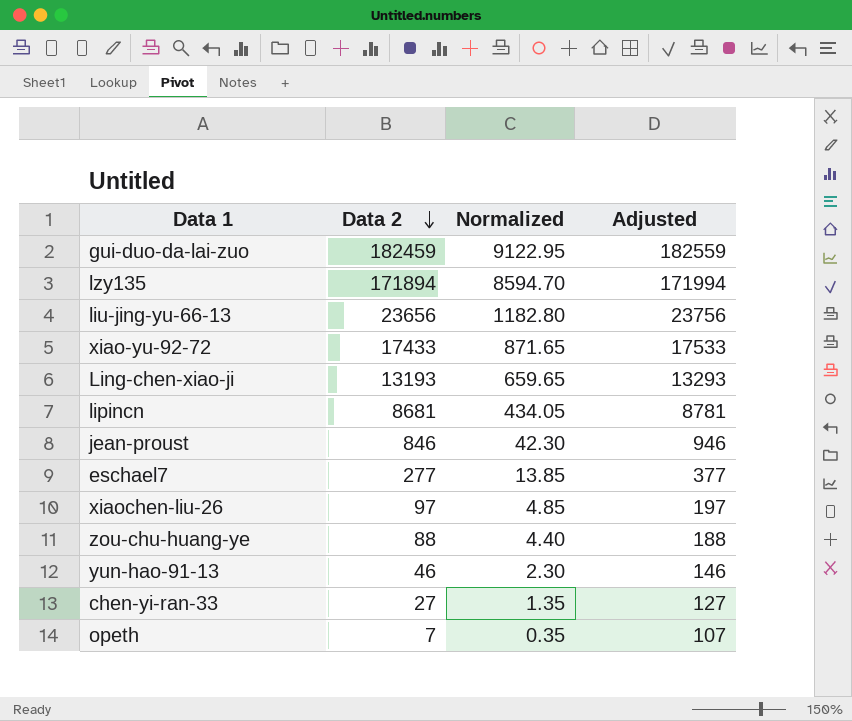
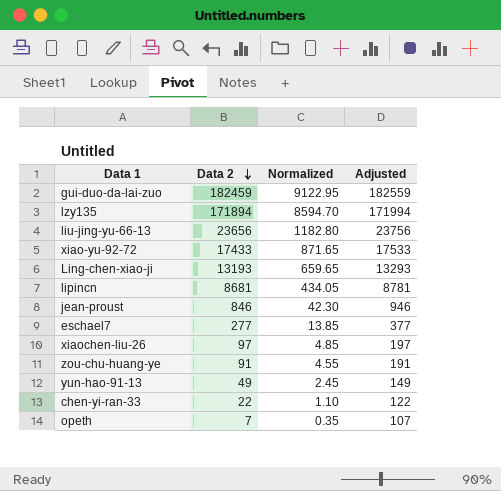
zou-chu-huang-ye | Data 2: 88 -> 91
zou-chu-huang-ye | Normalized: 4.40 -> 4.55
zou-chu-huang-ye | Adjusted: 188 -> 191
yun-hao-91-13 | Data 2: 46 -> 49
yun-hao-91-13 | Normalized: 2.30 -> 2.45
yun-hao-91-13 | Adjusted: 146 -> 149
chen-yi-ran-33 | Data 2: 27 -> 22
chen-yi-ran-33 | Normalized: 1.35 -> 1.10
chen-yi-ran-33 | Adjusted: 127 -> 122

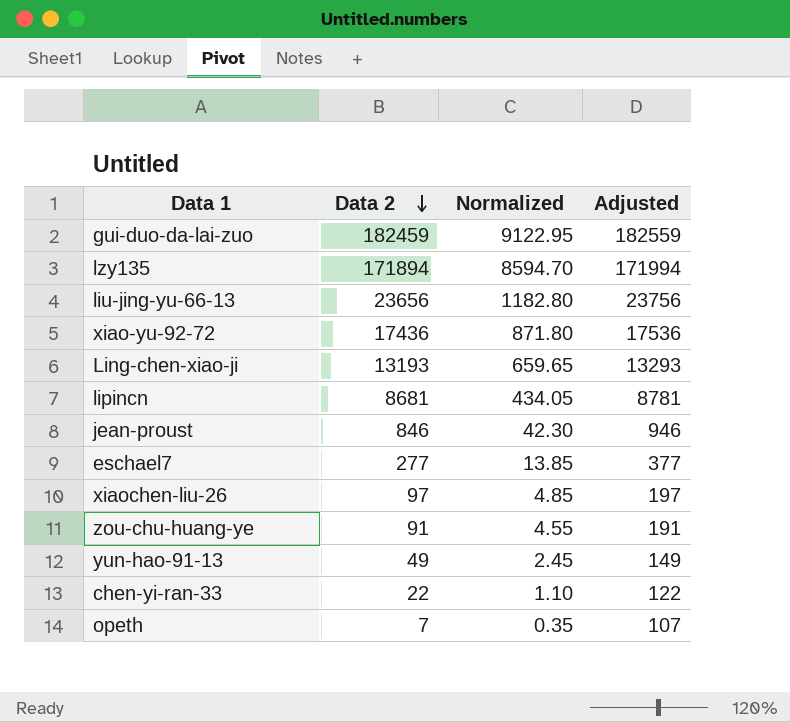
xiao-yu-92-72 | Data 2: 17433 -> 17436
xiao-yu-92-72 | Normalized: 871.65 -> 871.80
xiao-yu-92-72 | Adjusted: 17533 -> 17536

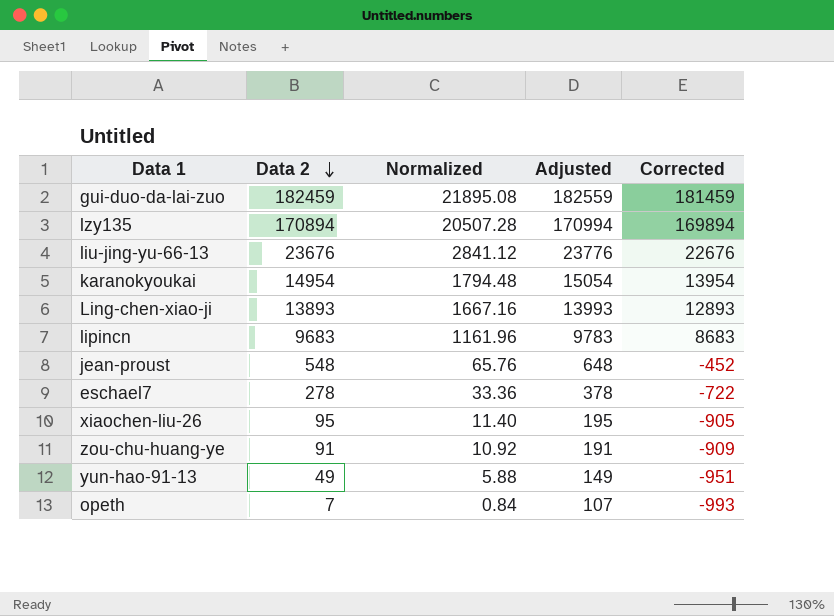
column Normalized | formula: [Data 2] * 0.05 -> [Data 2] * 0.12
column Corrected | formula: none -> [Data 2] - 1000
row xiao-yu-92-72: 17436 | 871.80 | 17536 -> none
row chen-yi-ran-33: 22 | 1.10 | 122 -> none
lzy135 | Data 2: 171894 -> 170894
lzy135 | Adjusted: 171994 -> 170994
liu-jing-yu-66-13 | Data 2: 23656 -> 23676
liu-jing-yu-66-13 | Adjusted: 23756 -> 23776
row karanokyoukai: none -> 14954 | 1794.48 | 15054 | 13954
Ling-chen-xiao-ji | Data 2: 13193 -> 13893
Ling-chen-xiao-ji | Adjusted: 13293 -> 13993
lipincn | Data 2: 8681 -> 9683
lipincn | Adjusted: 8781 -> 9783
jean-proust | Data 2: 846 -> 548
jean-proust | Adjusted: 946 -> 648
eschael7 | Data 2: 277 -> 278
eschael7 | Adjusted: 377 -> 378
xiaochen-liu-26 | Data 2: 97 -> 95
xiaochen-liu-26 | Adjusted: 197 -> 195

